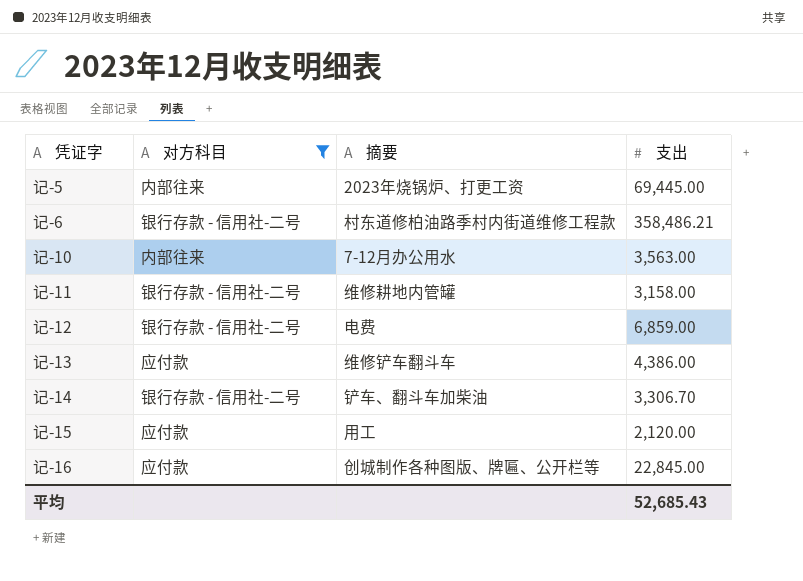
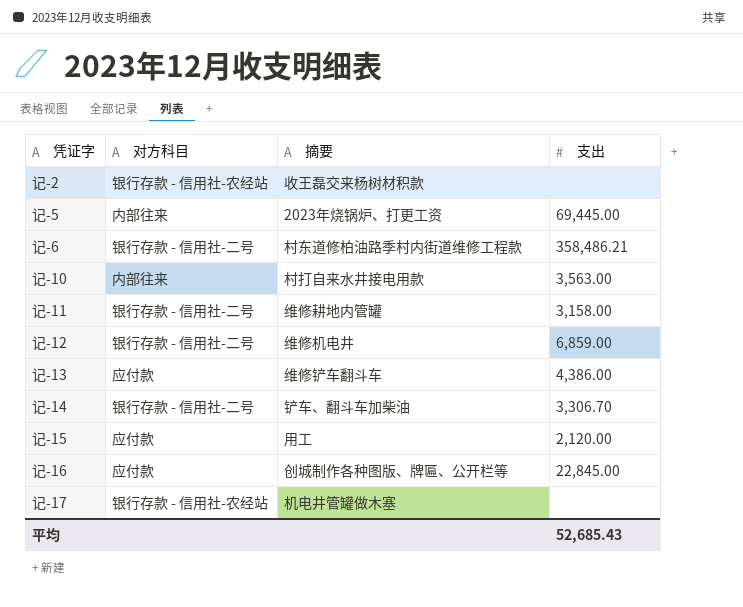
filter: 对方科目 != 银行存款 - 信用社-农经站 -> none
记-10 | 摘要: 7-12月办公用水 -> 村打自来水井接电用款
记-12 | 摘要: 电费 -> 维修机电井

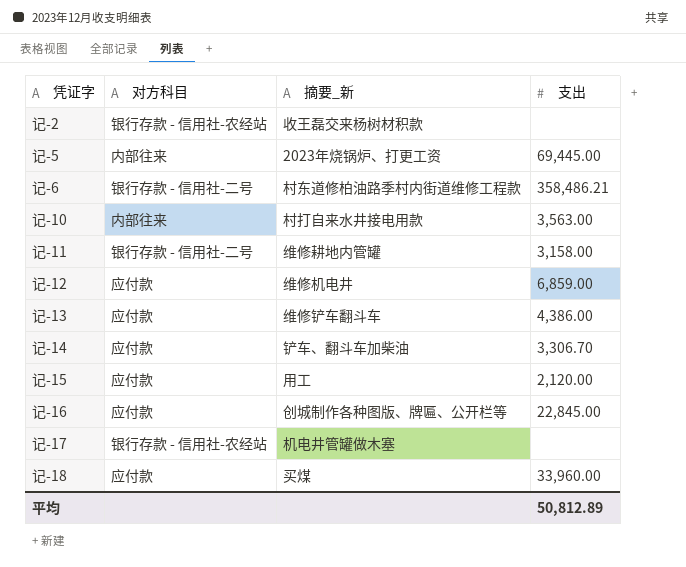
column name: 摘要 -> 摘要_新
记-12 | 对方科目: 银行存款 - 信用社-二号 -> 应付款
记-14 | 对方科目: 银行存款 - 信用社-二号 -> 应付款
row 记-18: none -> 应付款 | 买煤 | 33,960.00
平均 | 支出: 52,685.43 -> 50,812.89

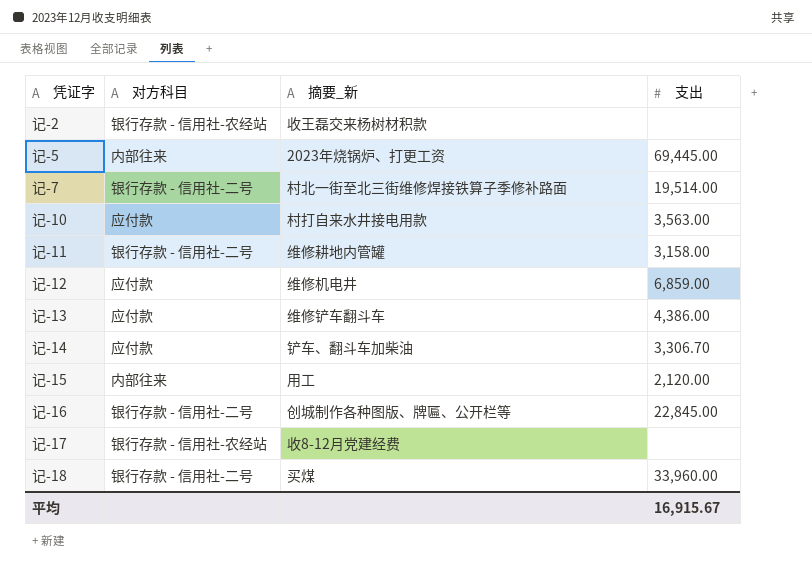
row 记-6: 银行存款 - 信用社-二号 | 村东道修柏油路季村内街道维修工程款 | 358,486.21 -> none
row 记-7: none -> 银行存款 - 信用社-二号 | 村北一街至北三街维修焊接铁算子季修补路面 | 19,514.00
记-10 | 对方科目: 内部往来 -> 应付款
记-15 | 对方科目: 应付款 -> 内部往来
记-16 | 对方科目: 应付款 -> 银行存款 - 信用社-二号
记-17 | 摘要_新: 机电井管罐做木塞 -> 收8-12月党建经费
记-18 | 对方科目: 应付款 -> 银行存款 - 信用社-二号
平均 | 支出: 50,812.89 -> 16,915.67

